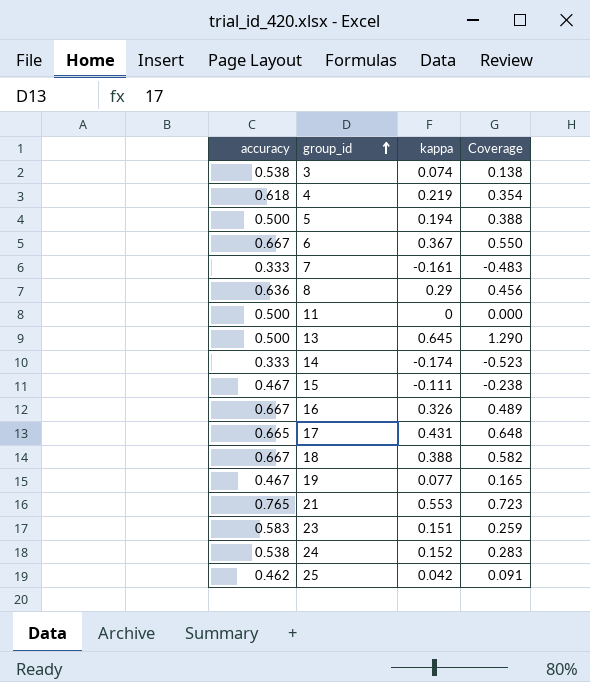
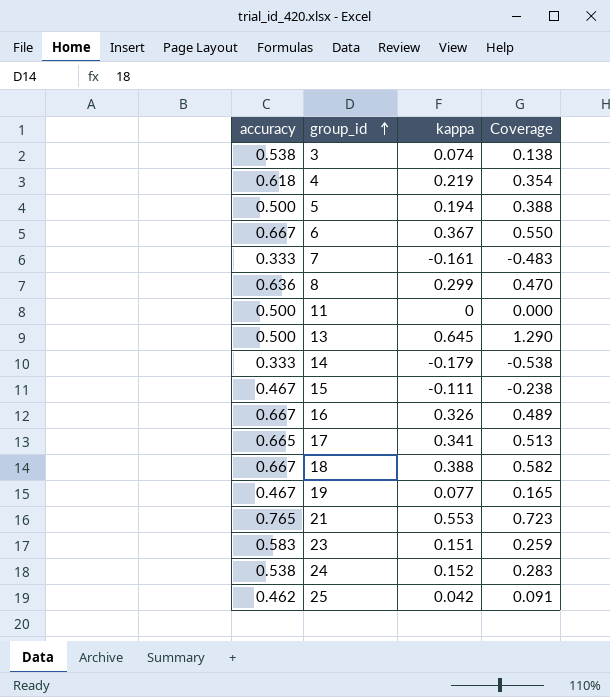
8 | kappa: 0.29 -> 0.299
8 | Coverage: 0.456 -> 0.470
14 | kappa: -0.174 -> -0.179
14 | Coverage: -0.523 -> -0.538
17 | kappa: 0.431 -> 0.341
17 | Coverage: 0.648 -> 0.513

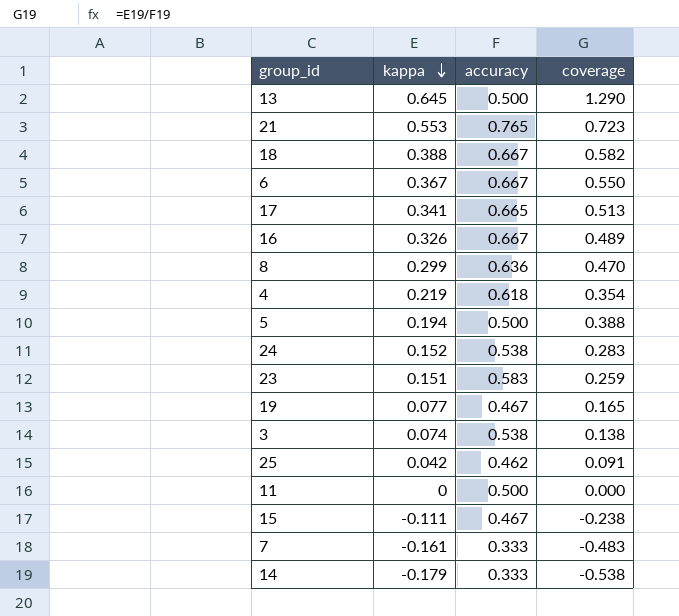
row order: group_id ascending -> kappa descending
column accuracy | position: 1 -> 3
column name: Coverage -> coverage

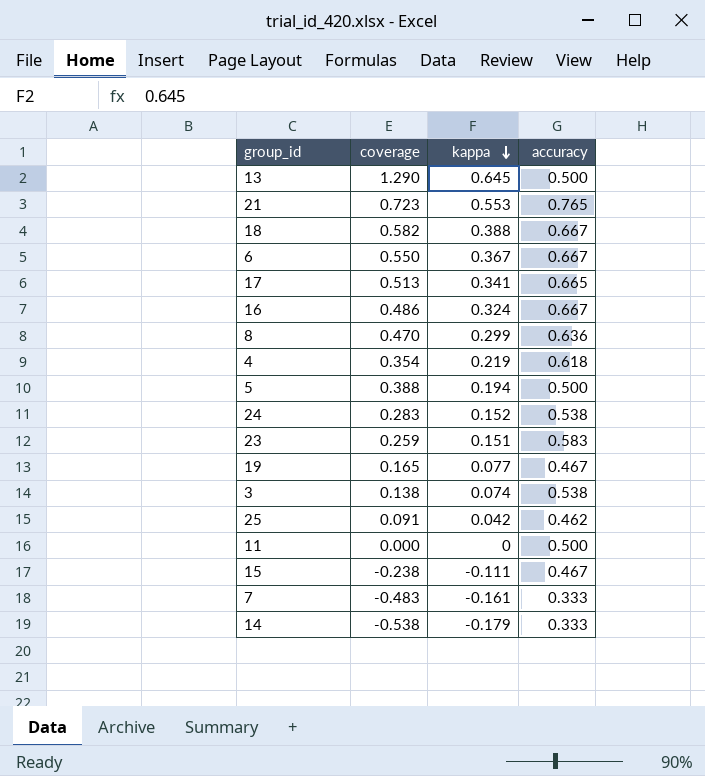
column coverage | position: 4 -> 2
16 | coverage: 0.489 -> 0.486
16 | kappa: 0.326 -> 0.324

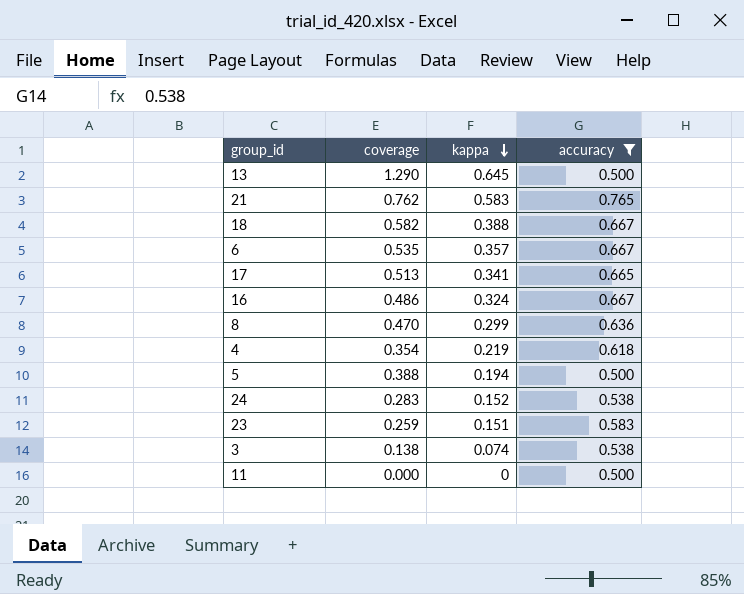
filter: none -> accuracy >= 0.500
21 | coverage: 0.723 -> 0.762
21 | kappa: 0.553 -> 0.583
6 | coverage: 0.550 -> 0.535
6 | kappa: 0.367 -> 0.357

